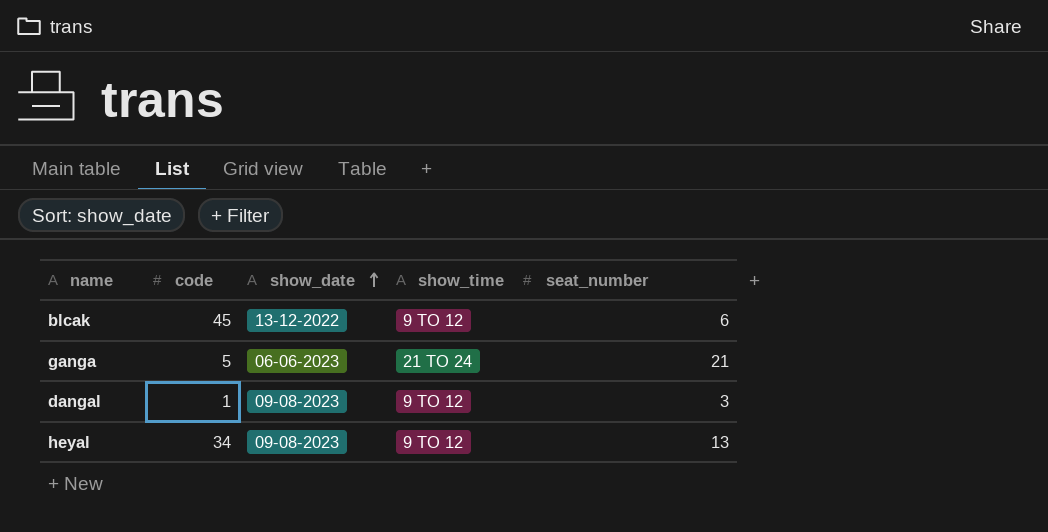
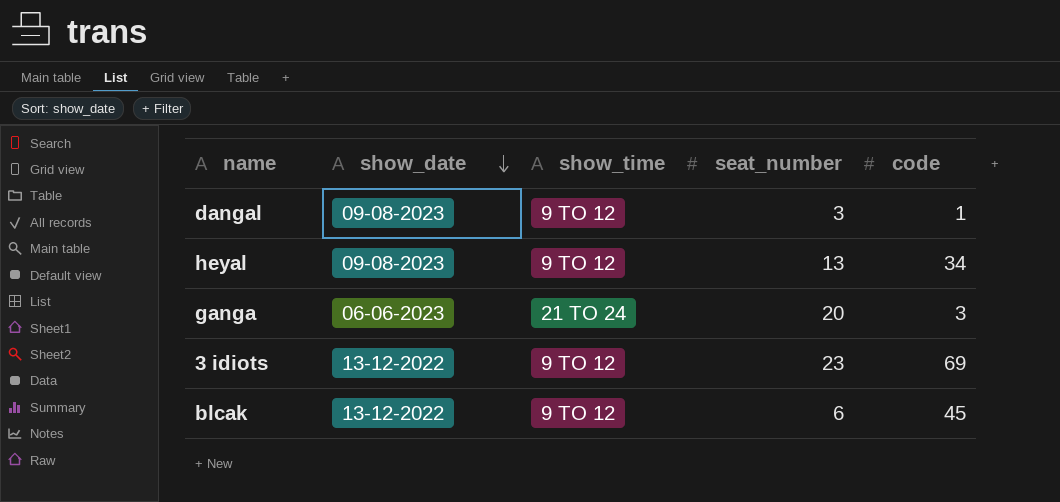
row order: show_date ascending -> show_date descending
column code | position: 2 -> 5
ganga | seat_number: 21 -> 20
ganga | code: 5 -> 3
row 3 idiots: none -> 13-12-2022 | 9 TO 12 | 23 | 69

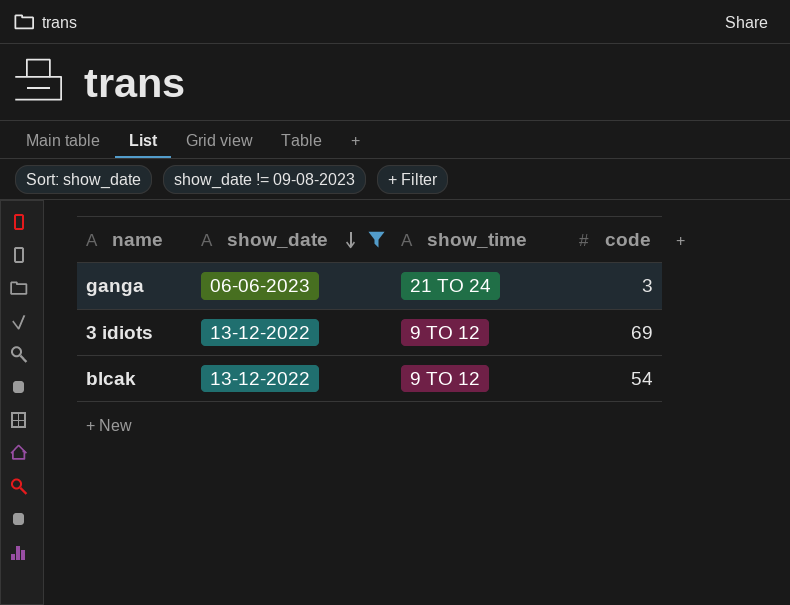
filter: none -> show_date != 09-08-2023
column seat_number | position: 4 -> none
blcak | code: 45 -> 54

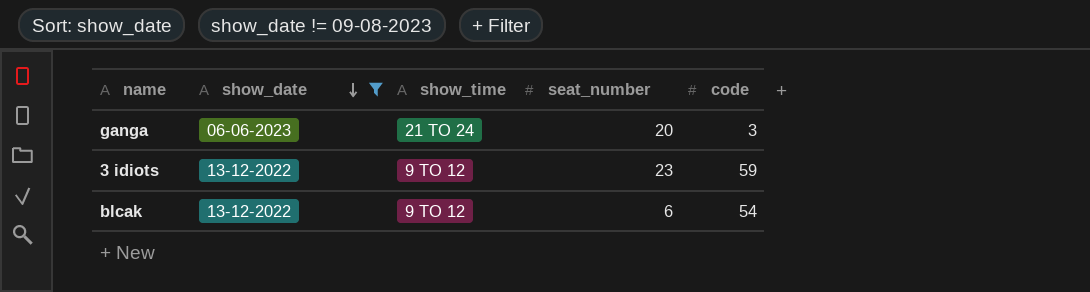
column seat_number | position: none -> 4
3 idiots | code: 69 -> 59

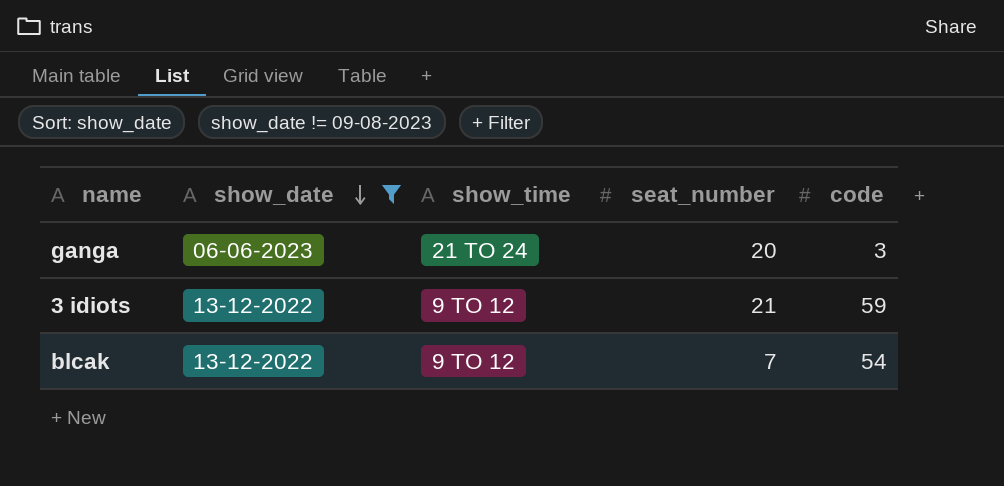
3 idiots | seat_number: 23 -> 21
blcak | seat_number: 6 -> 7

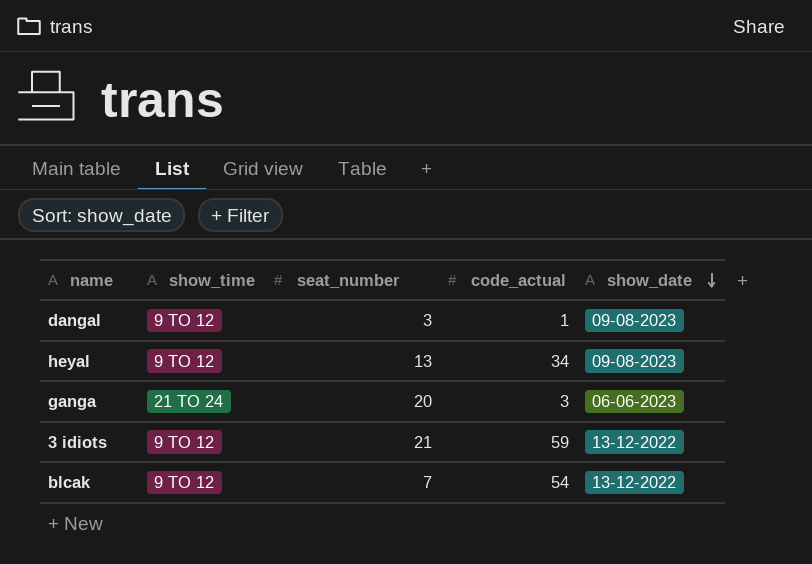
filter: show_date != 09-08-2023 -> none
column name: code -> code_actual
column show_date | position: 2 -> 5

